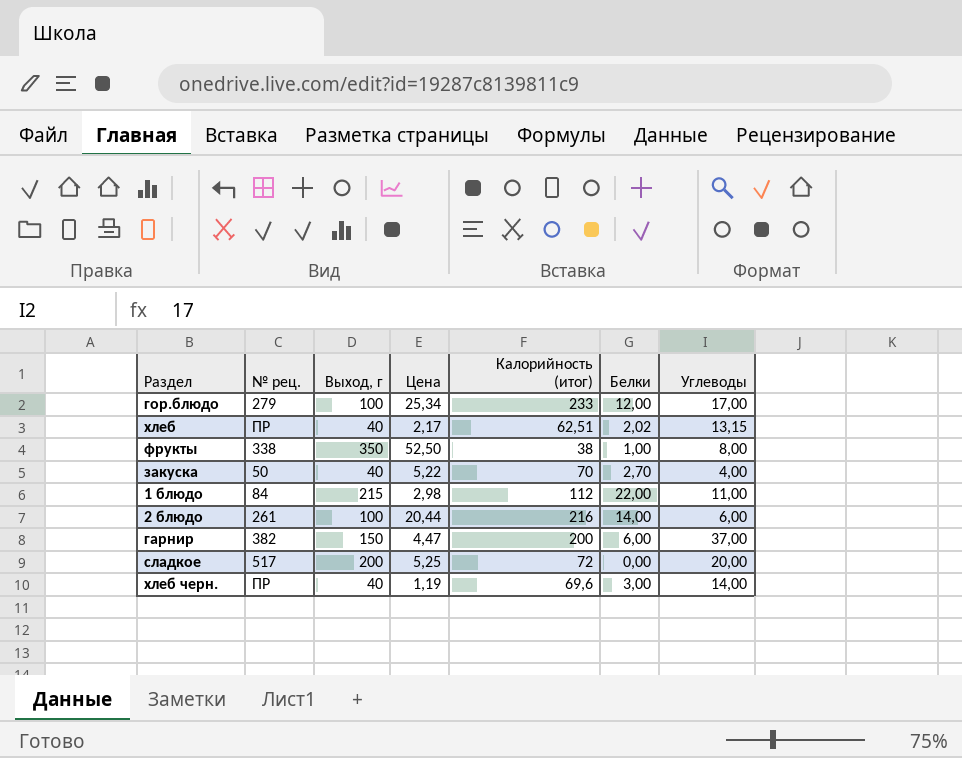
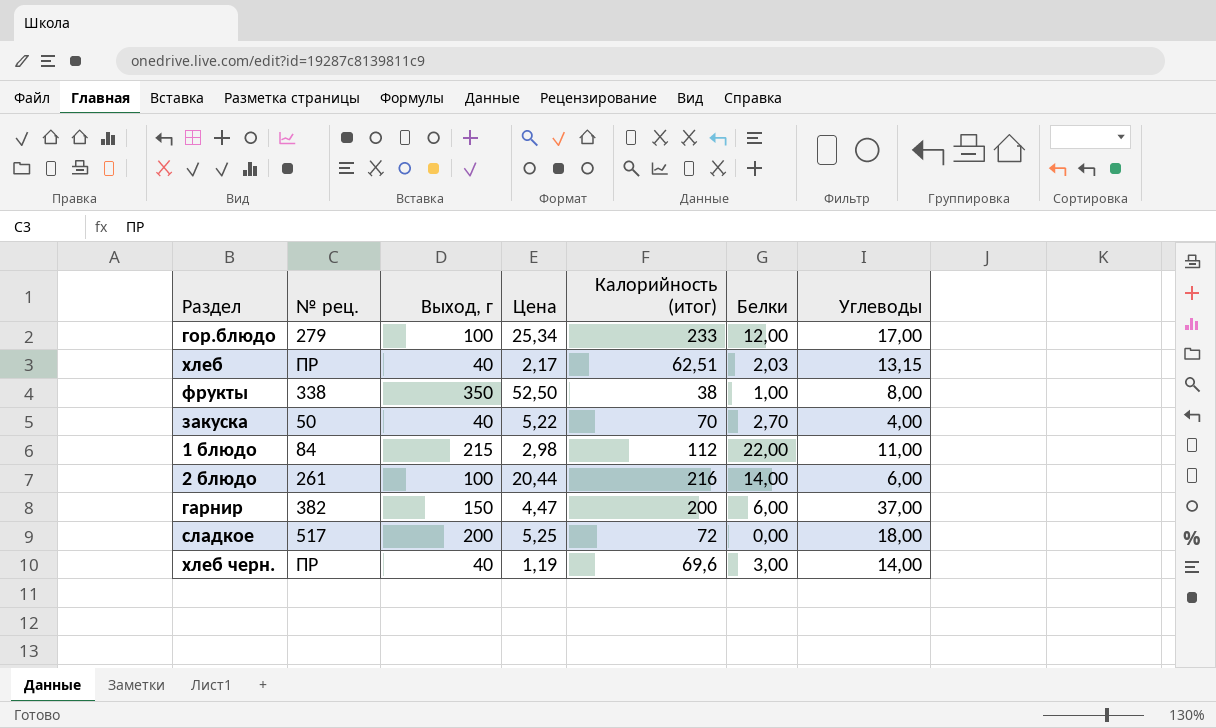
хлеб | Белки: 2,02 -> 2,03
сладкое | Углеводы: 20,00 -> 18,00

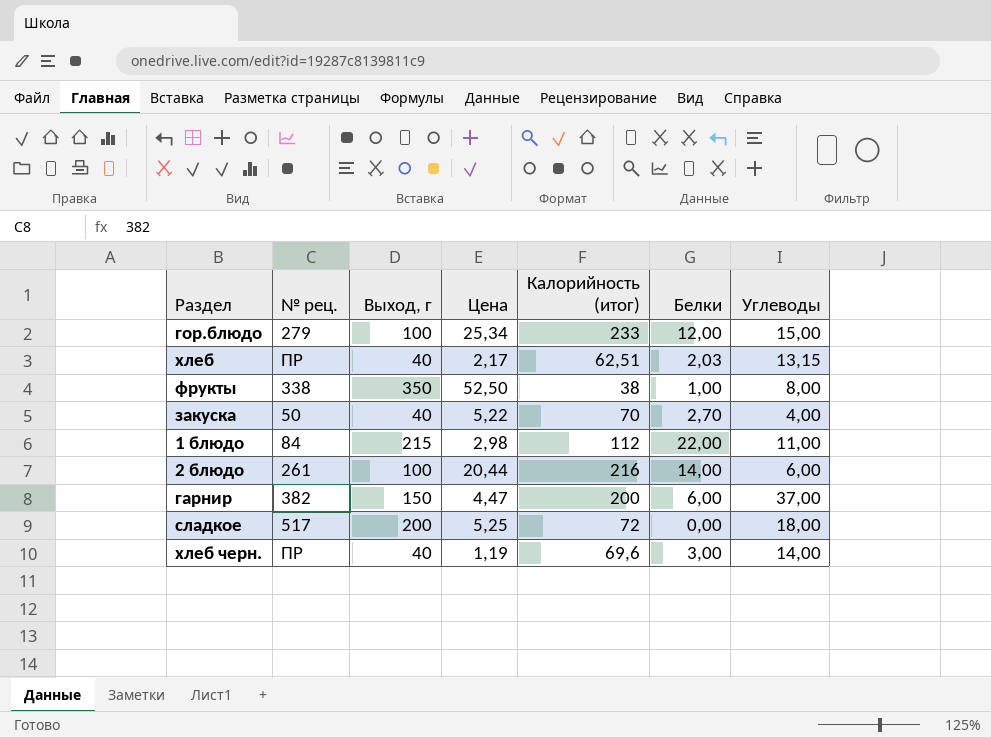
гор.блюдо | Углеводы: 17,00 -> 15,00

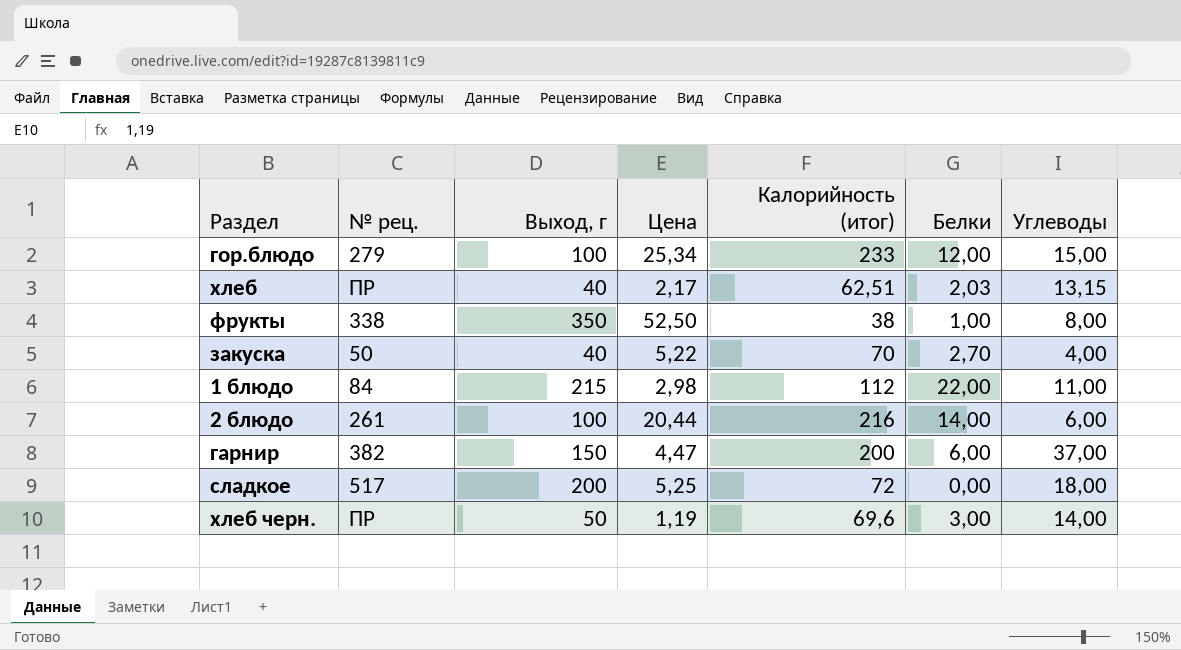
хлеб черн. | Выход, г: 40 -> 50

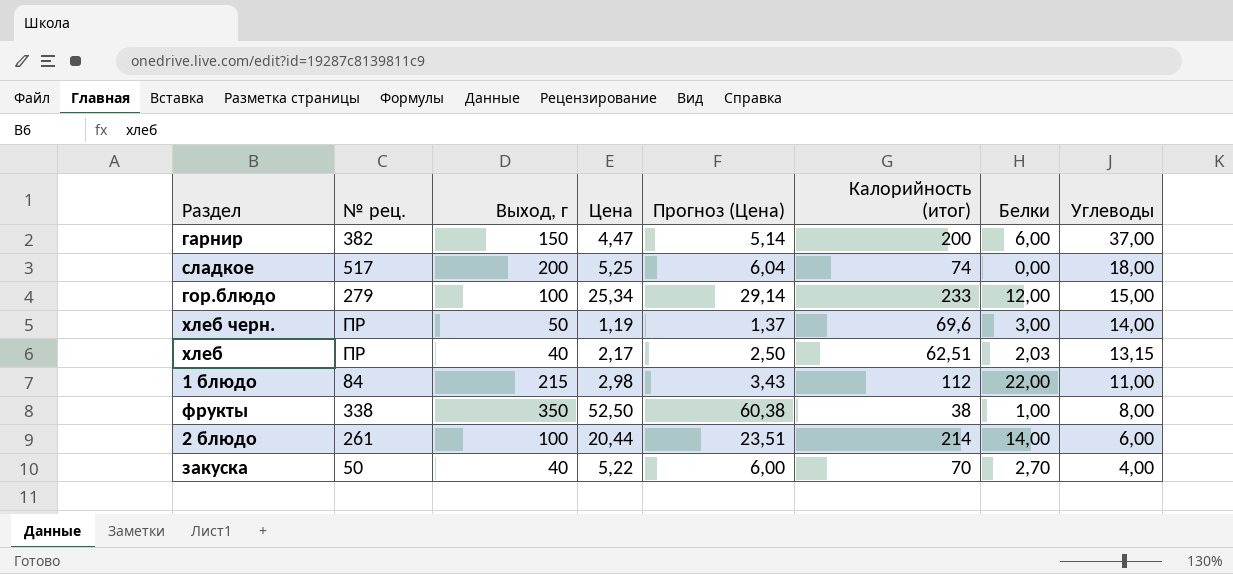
row order: none -> Углеводы descending
column Прогноз (Цена) | formula: none -> [Цена] * 1,15
сладкое | Калорийность (итог): 72 -> 74
2 блюдо | Калорийность (итог): 216 -> 214

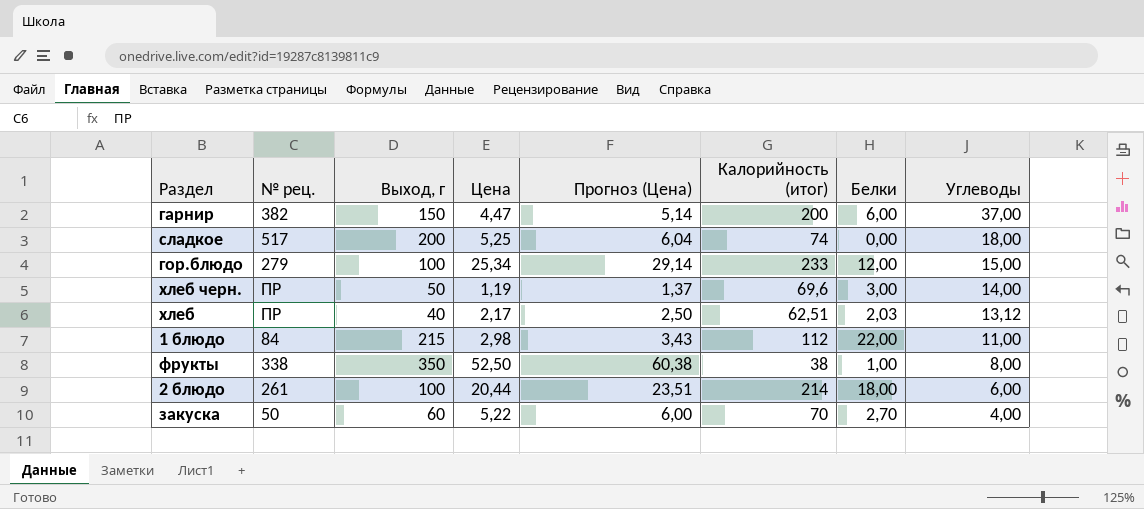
хлеб | Углеводы: 13,15 -> 13,12
2 блюдо | Белки: 14,00 -> 18,00
закуска | Выход, г: 40 -> 60

